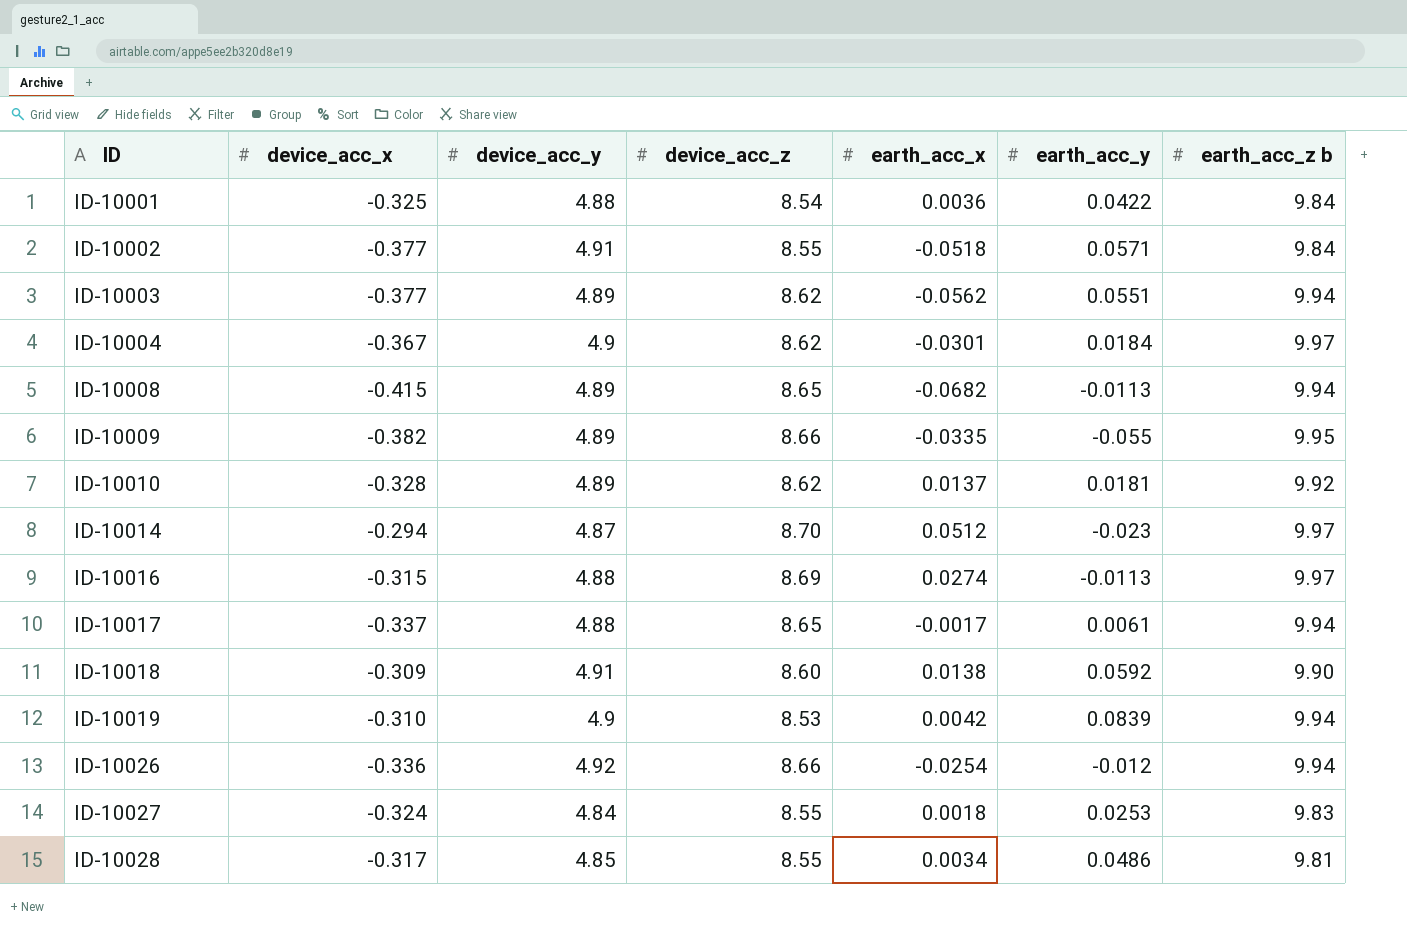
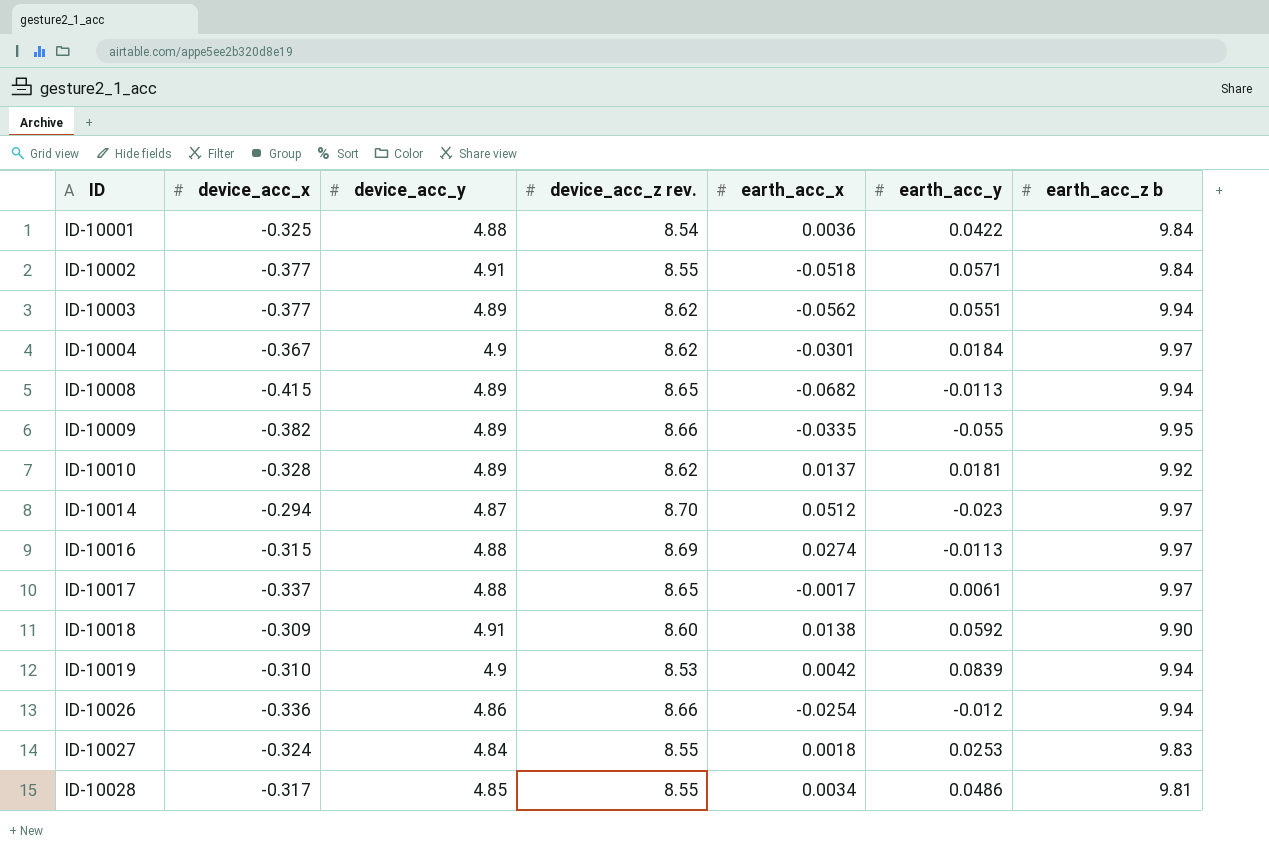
column name: device_acc_z -> device_acc_z rev.
ID-10017 | earth_acc_z b: 9.94 -> 9.97
ID-10026 | device_acc_y: 4.92 -> 4.86

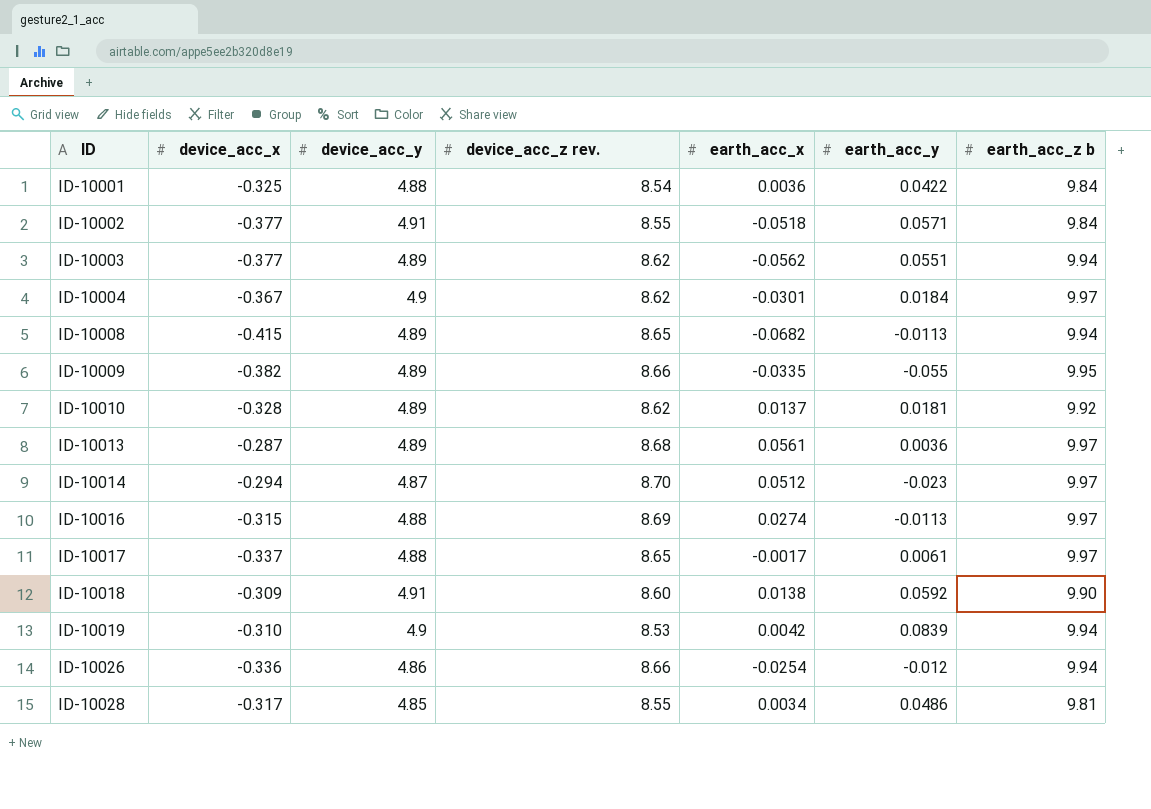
row ID-10027: -0.324 | 4.84 | 8.55 | 0.0018 | 0.0253 | 9.83 -> none
row ID-10013: none -> -0.287 | 4.89 | 8.68 | 0.0561 | 0.0036 | 9.97

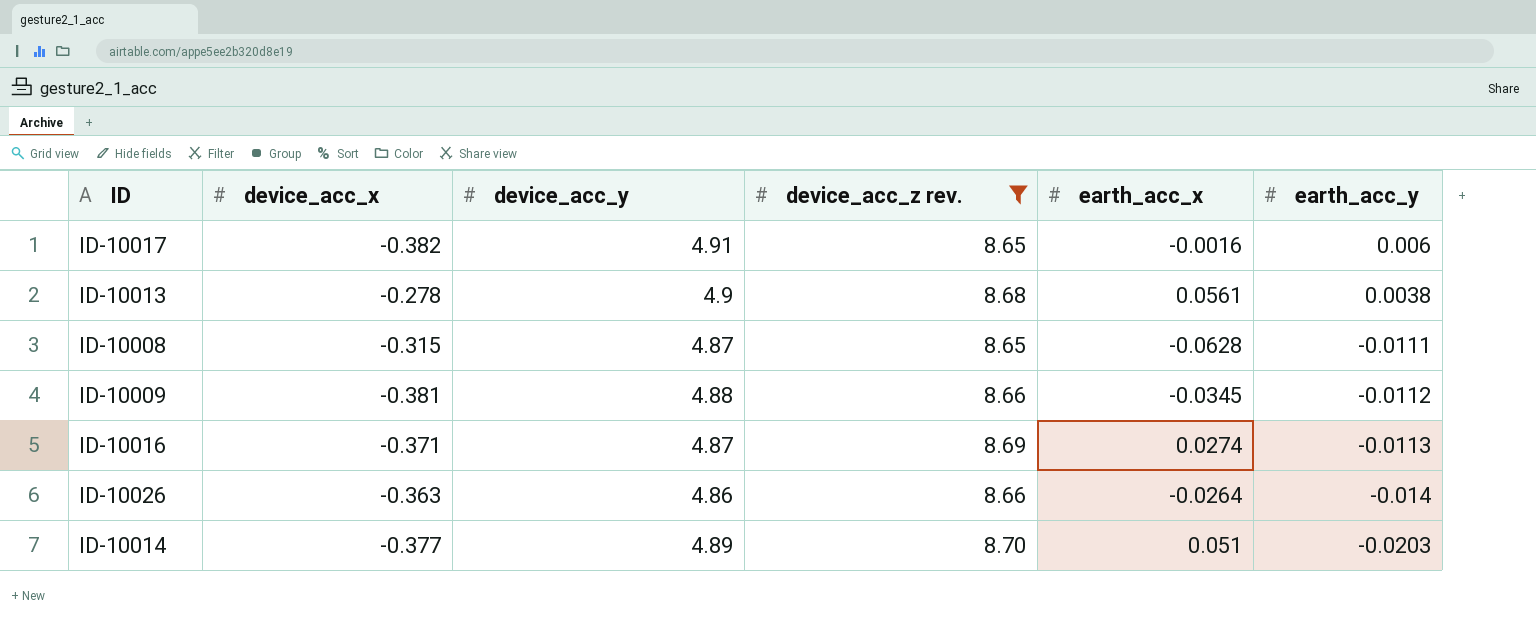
filter: none -> device_acc_z rev. >= 8.65
row order: ID ascending -> earth_acc_y descending
column earth_acc_z b | position: 7 -> none
ID-10017 | device_acc_x: -0.337 -> -0.382
ID-10017 | device_acc_y: 4.88 -> 4.91
ID-10017 | earth_acc_x: -0.0017 -> -0.0016
ID-10017 | earth_acc_y: 0.0061 -> 0.006
ID-10013 | device_acc_x: -0.287 -> -0.278
ID-10013 | device_acc_y: 4.89 -> 4.9
ID-10013 | earth_acc_y: 0.0036 -> 0.0038
ID-10008 | device_acc_x: -0.415 -> -0.315
ID-10008 | device_acc_y: 4.89 -> 4.87
ID-10008 | earth_acc_x: -0.0682 -> -0.0628
ID-10008 | earth_acc_y: -0.0113 -> -0.0111
ID-10009 | device_acc_x: -0.382 -> -0.381
ID-10009 | device_acc_y: 4.89 -> 4.88
ID-10009 | earth_acc_x: -0.0335 -> -0.0345
ID-10009 | earth_acc_y: -0.055 -> -0.0112
ID-10016 | device_acc_x: -0.315 -> -0.371
ID-10016 | device_acc_y: 4.88 -> 4.87
ID-10026 | device_acc_x: -0.336 -> -0.363
ID-10026 | earth_acc_x: -0.0254 -> -0.0264
ID-10026 | earth_acc_y: -0.012 -> -0.014
ID-10014 | device_acc_x: -0.294 -> -0.377
ID-10014 | device_acc_y: 4.87 -> 4.89
ID-10014 | earth_acc_x: 0.0512 -> 0.051
ID-10014 | earth_acc_y: -0.023 -> -0.0203

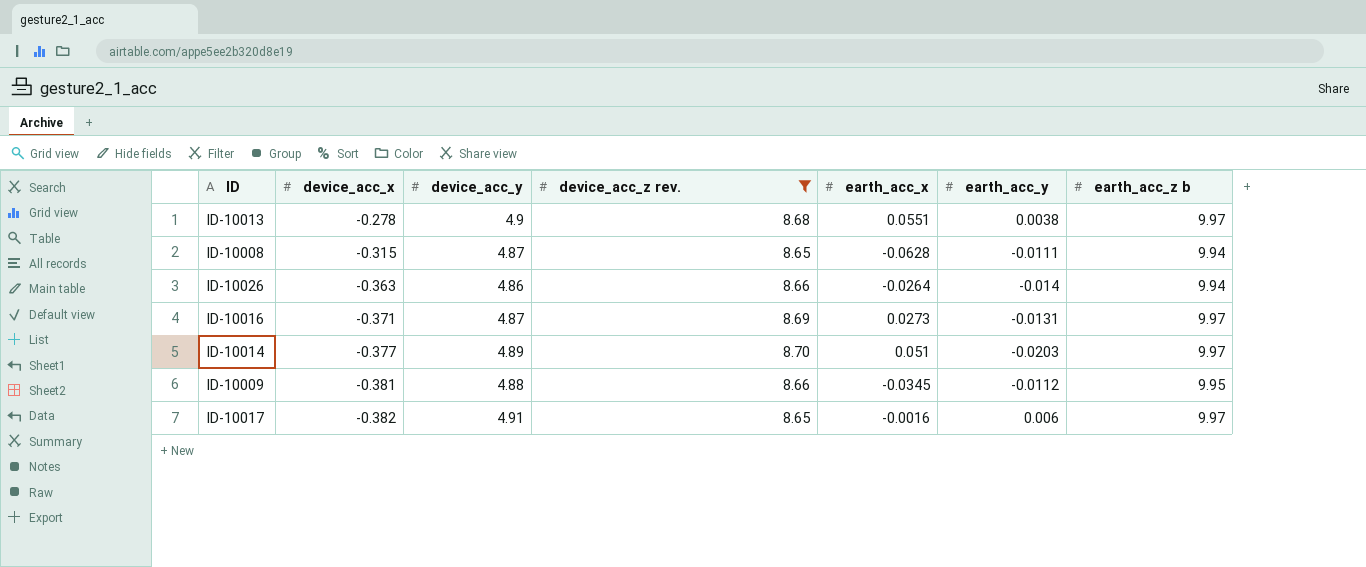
row order: earth_acc_y descending -> device_acc_x descending
column earth_acc_z b | position: none -> 7
ID-10013 | earth_acc_x: 0.0561 -> 0.0551
ID-10016 | earth_acc_x: 0.0274 -> 0.0273
ID-10016 | earth_acc_y: -0.0113 -> -0.0131

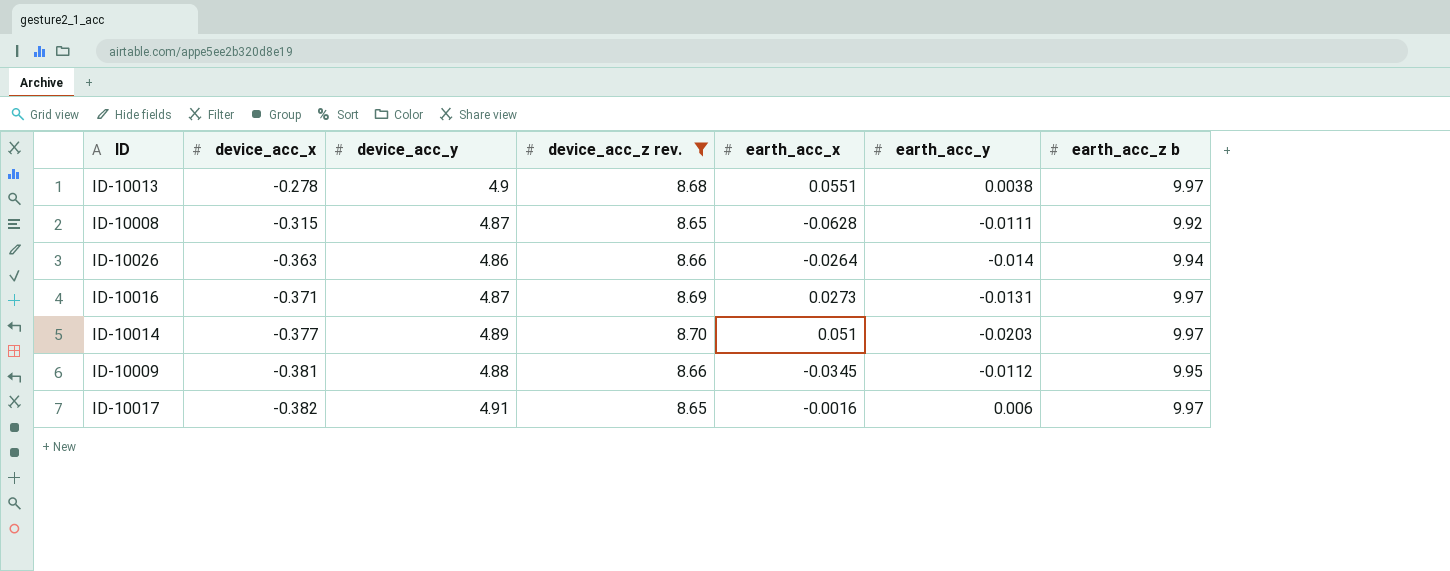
ID-10008 | earth_acc_z b: 9.94 -> 9.92

